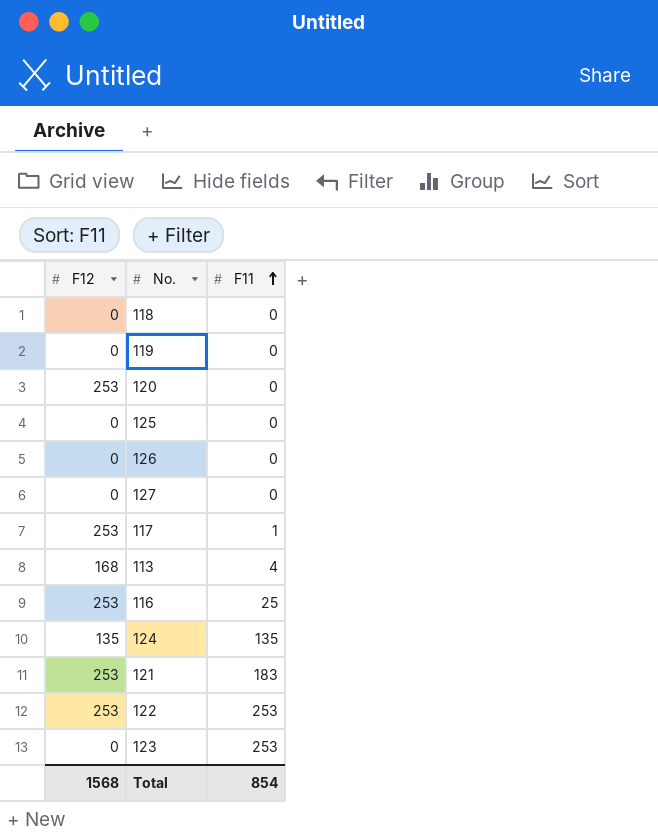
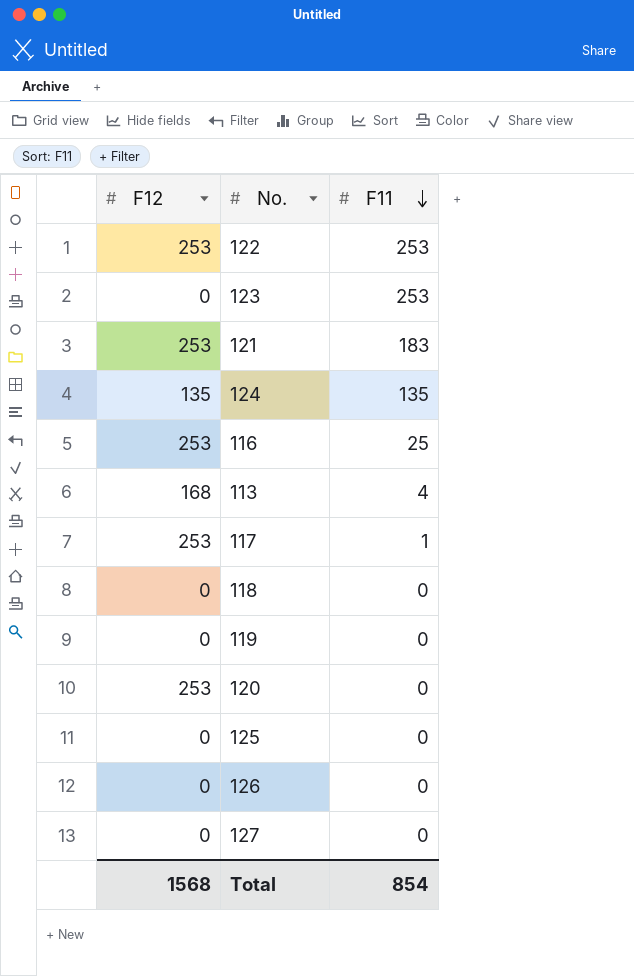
row order: F11 ascending -> F11 descending

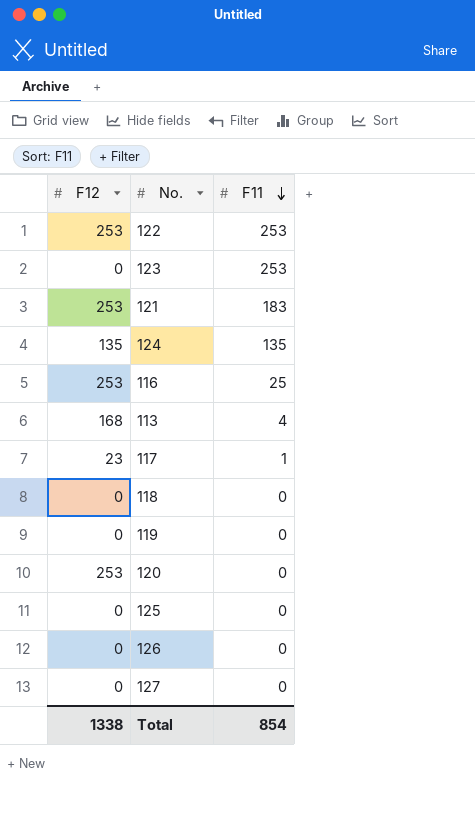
117 | F12: 253 -> 23
Total | F12: 1568 -> 1338

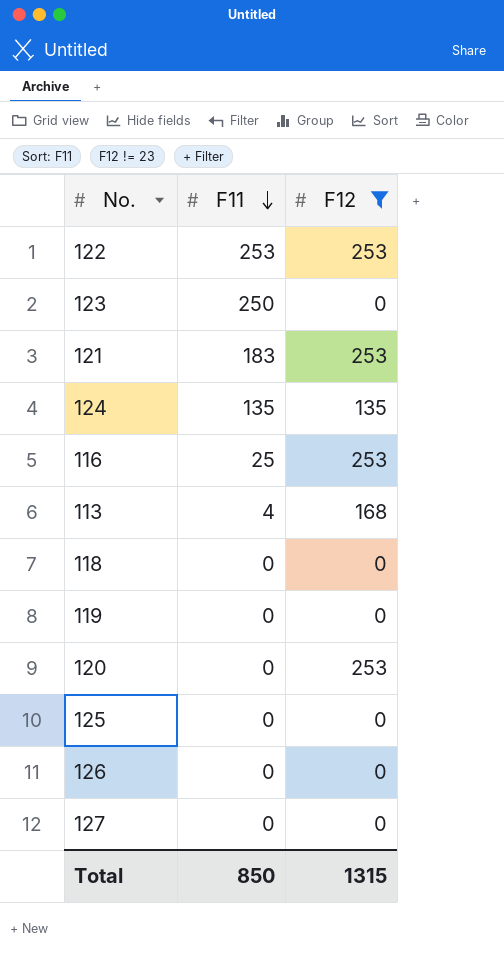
filter: none -> F12 != 23
column F12 | position: 1 -> 3
123 | F11: 253 -> 250
Total | F11: 854 -> 850
Total | F12: 1338 -> 1315

